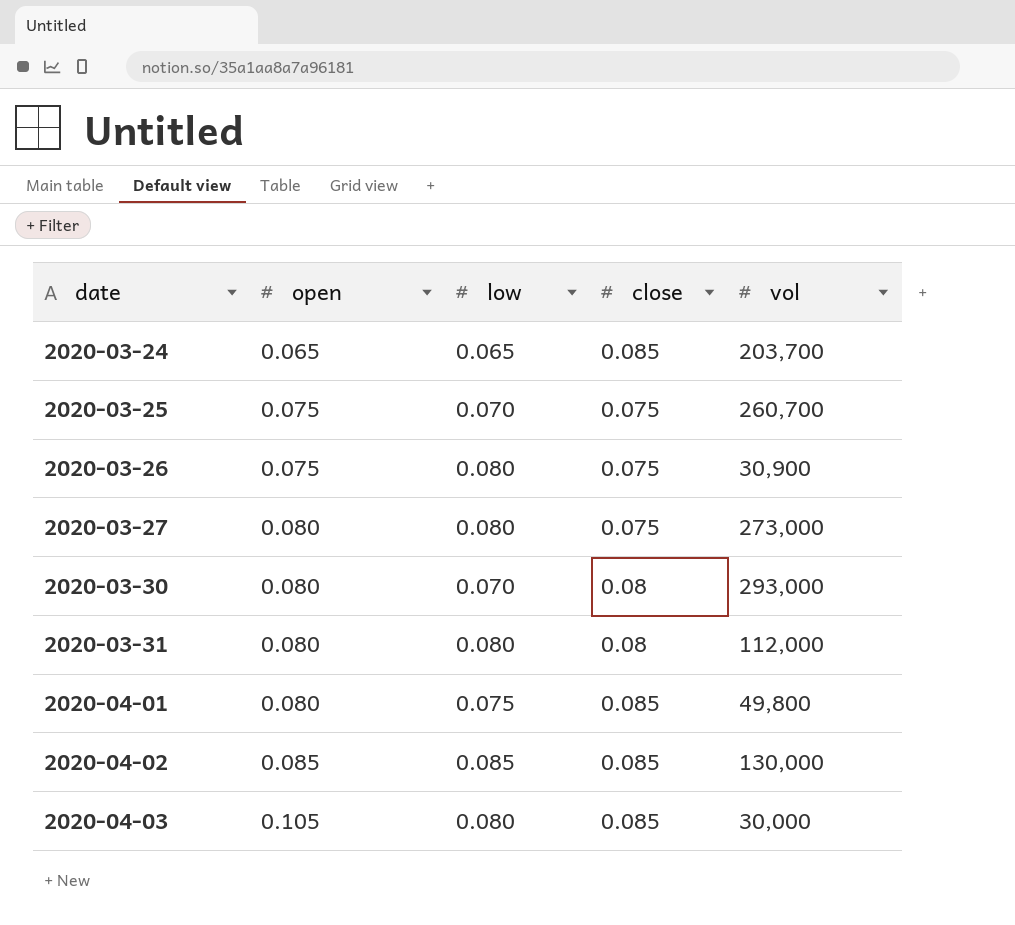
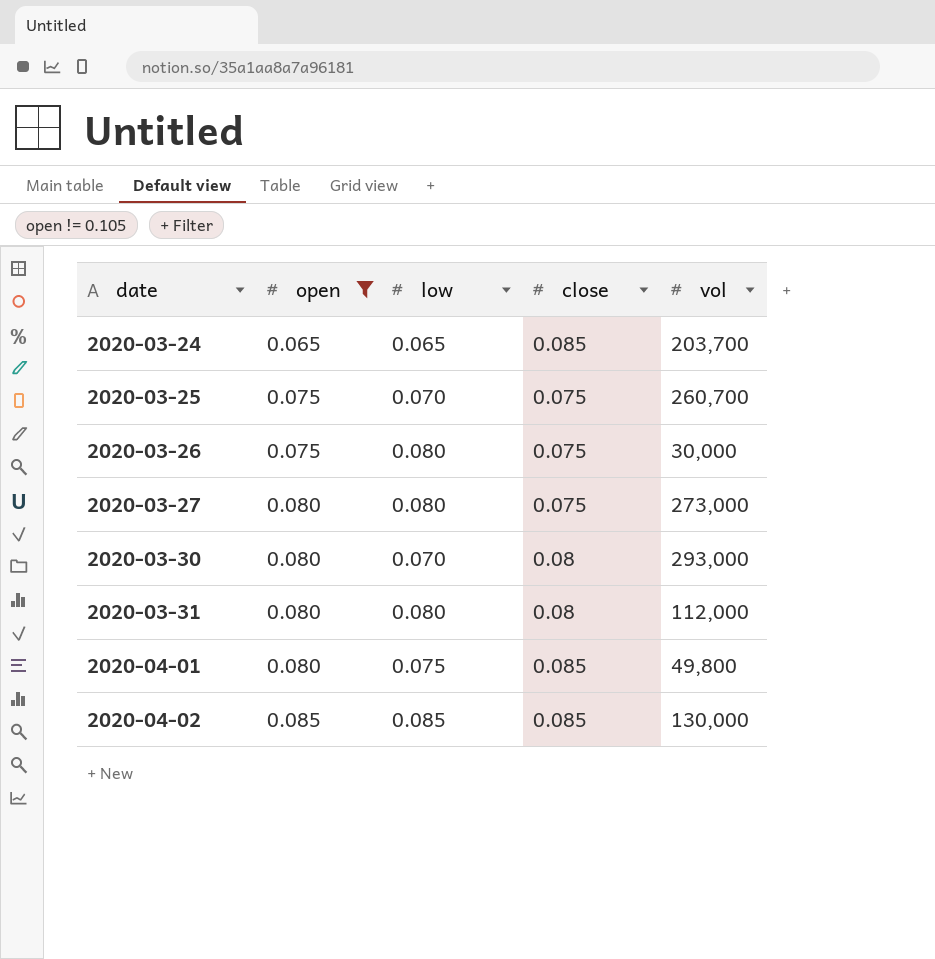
filter: none -> open != 0.105
2020-03-26 | vol: 30,900 -> 30,000

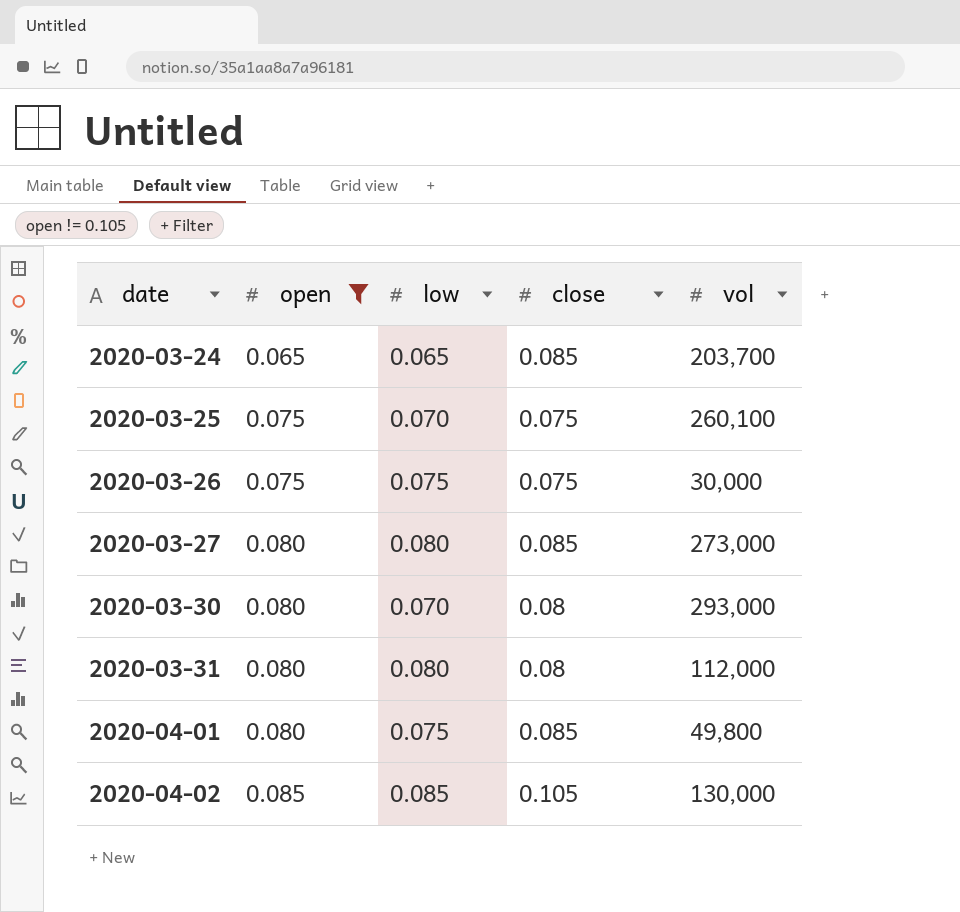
2020-03-25 | vol: 260,700 -> 260,100
2020-03-26 | low: 0.080 -> 0.075
2020-03-27 | close: 0.075 -> 0.085
2020-04-02 | close: 0.085 -> 0.105

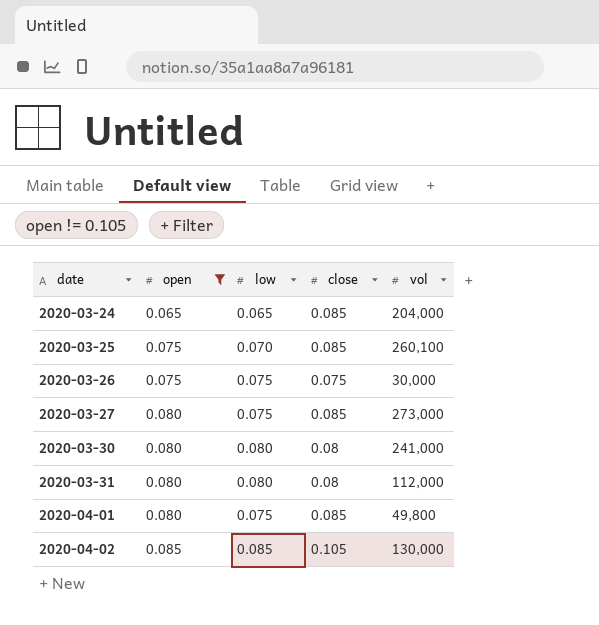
2020-03-24 | vol: 203,700 -> 204,000
2020-03-25 | close: 0.075 -> 0.085
2020-03-27 | low: 0.080 -> 0.075
2020-03-30 | low: 0.070 -> 0.080
2020-03-30 | vol: 293,000 -> 241,000

